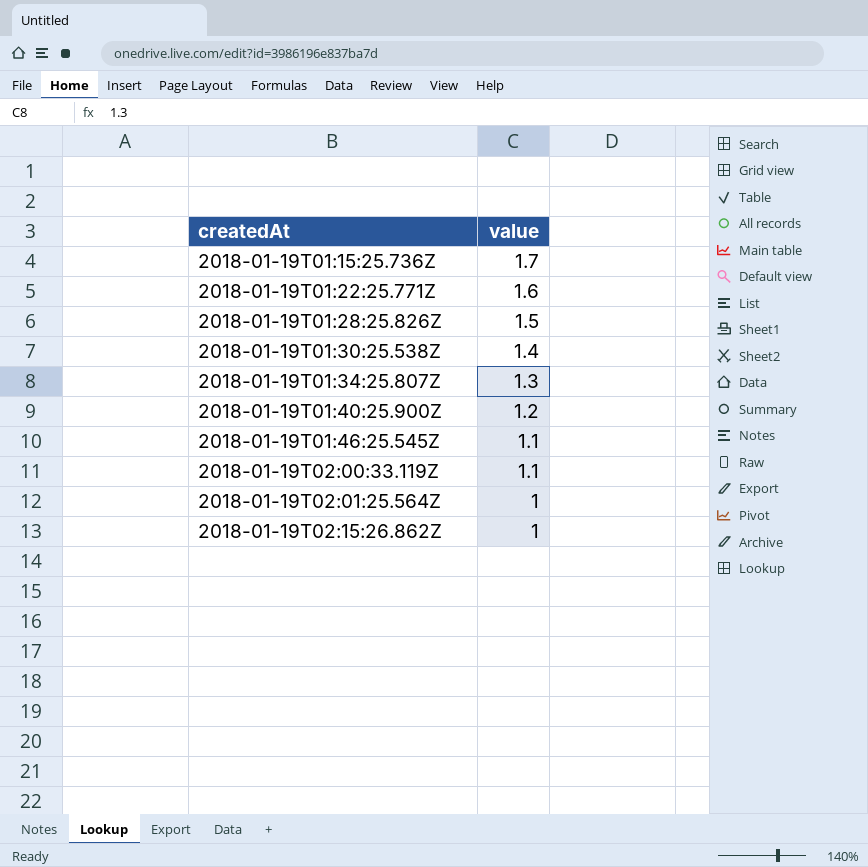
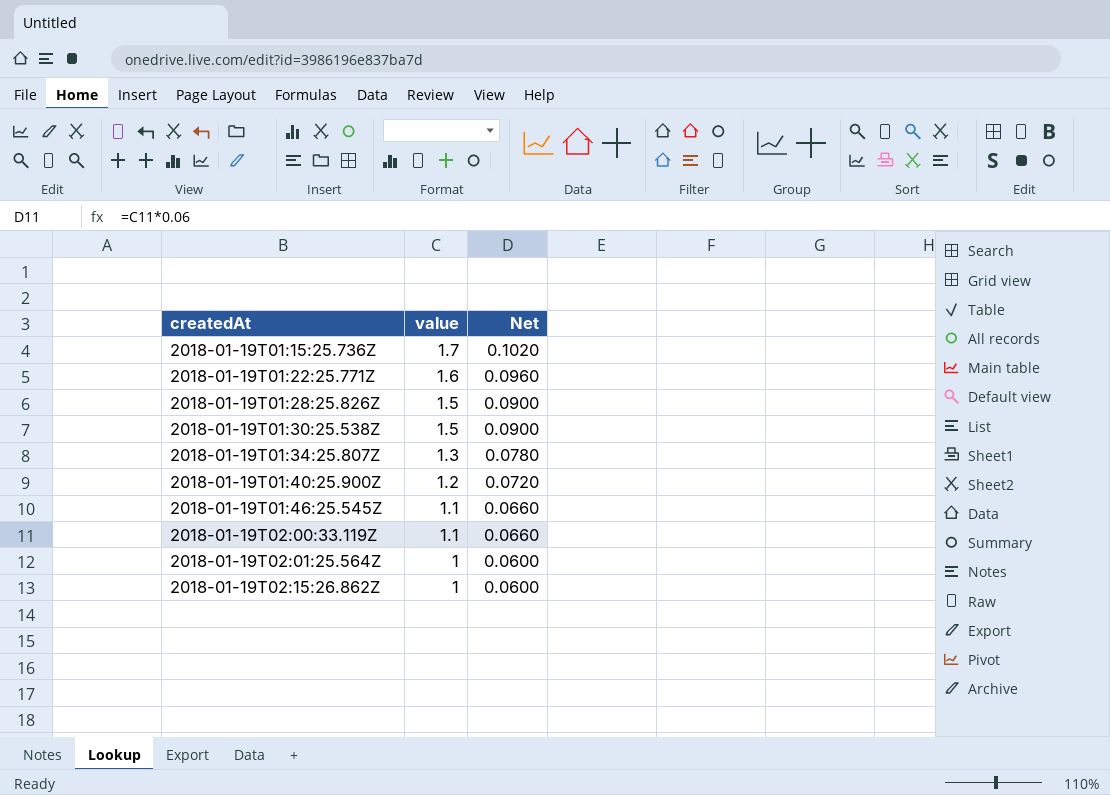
column Net | formula: none -> [value] * 0.06
2018-01-19T01:30:25.538Z | value: 1.4 -> 1.5

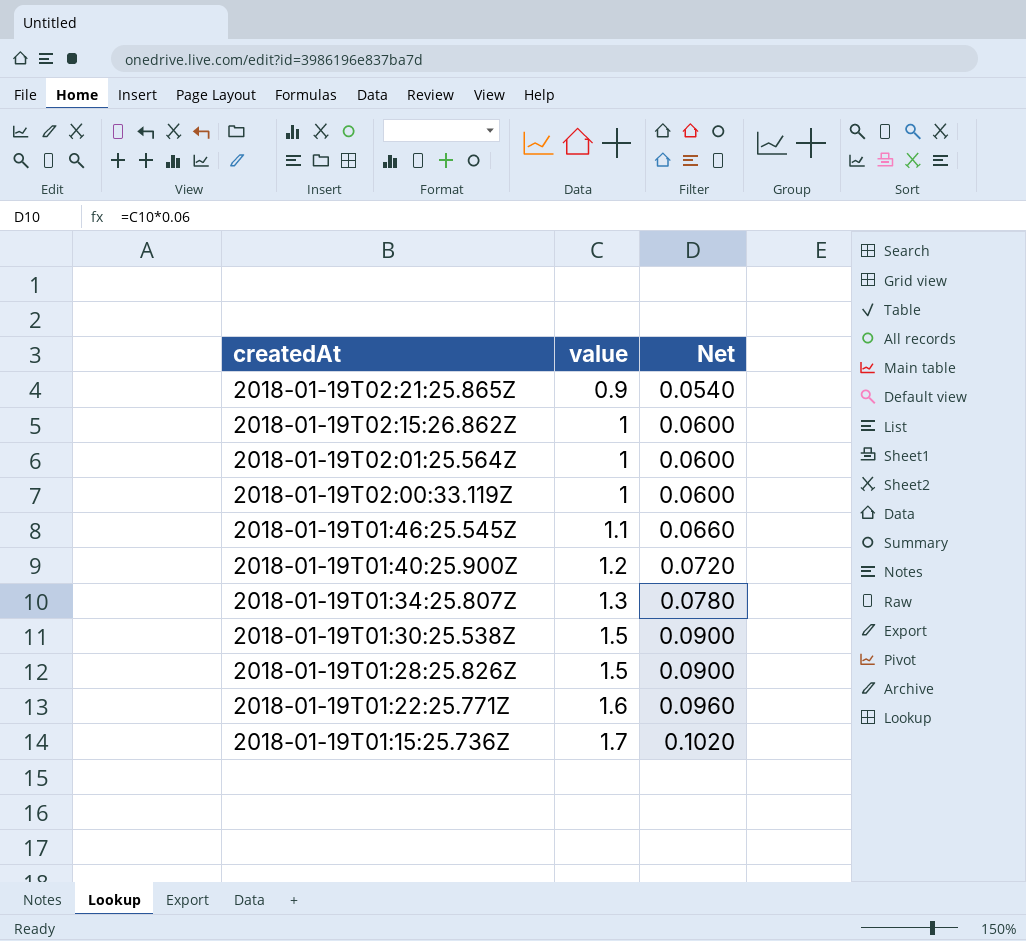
row order: createdAt ascending -> createdAt descending
row 2018-01-19T02:21:25.865Z: none -> 0.9 | 0.0540
2018-01-19T02:00:33.119Z | value: 1.1 -> 1
2018-01-19T02:00:33.119Z | Net: 0.0660 -> 0.0600

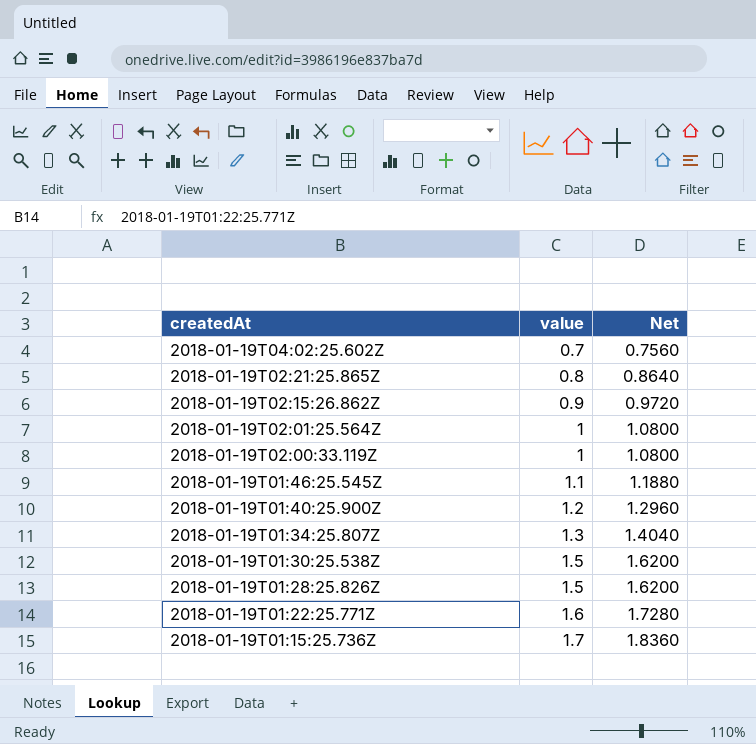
column Net | formula: [value] * 0.06 -> [value] * 1.08
row 2018-01-19T04:02:25.602Z: none -> 0.7 | 0.7560
2018-01-19T02:21:25.865Z | value: 0.9 -> 0.8
2018-01-19T02:15:26.862Z | value: 1 -> 0.9

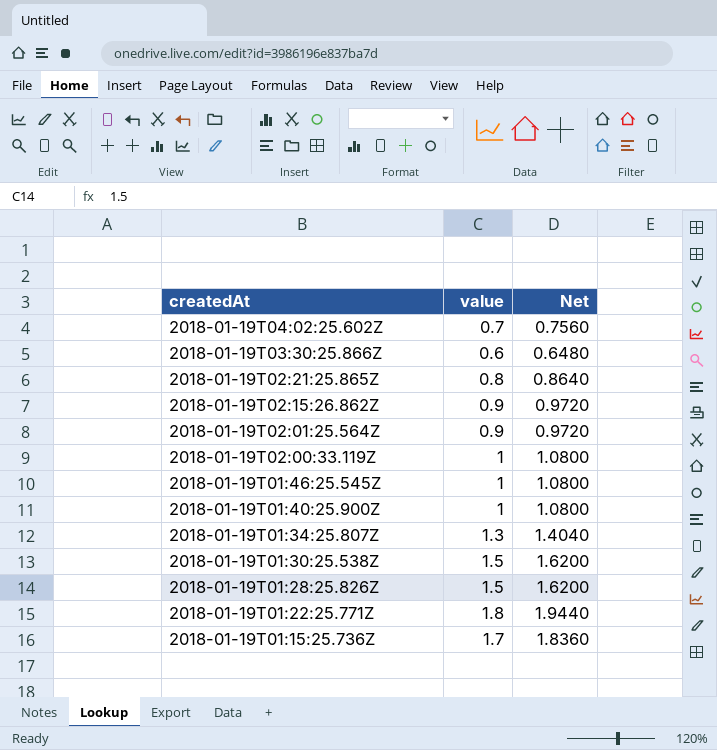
row 2018-01-19T03:30:25.866Z: none -> 0.6 | 0.6480
2018-01-19T02:01:25.564Z | value: 1 -> 0.9
2018-01-19T02:01:25.564Z | Net: 1.0800 -> 0.9720
2018-01-19T01:46:25.545Z | value: 1.1 -> 1
2018-01-19T01:46:25.545Z | Net: 1.1880 -> 1.0800
2018-01-19T01:40:25.900Z | value: 1.2 -> 1
2018-01-19T01:40:25.900Z | Net: 1.2960 -> 1.0800
2018-01-19T01:22:25.771Z | value: 1.6 -> 1.8
2018-01-19T01:22:25.771Z | Net: 1.7280 -> 1.9440

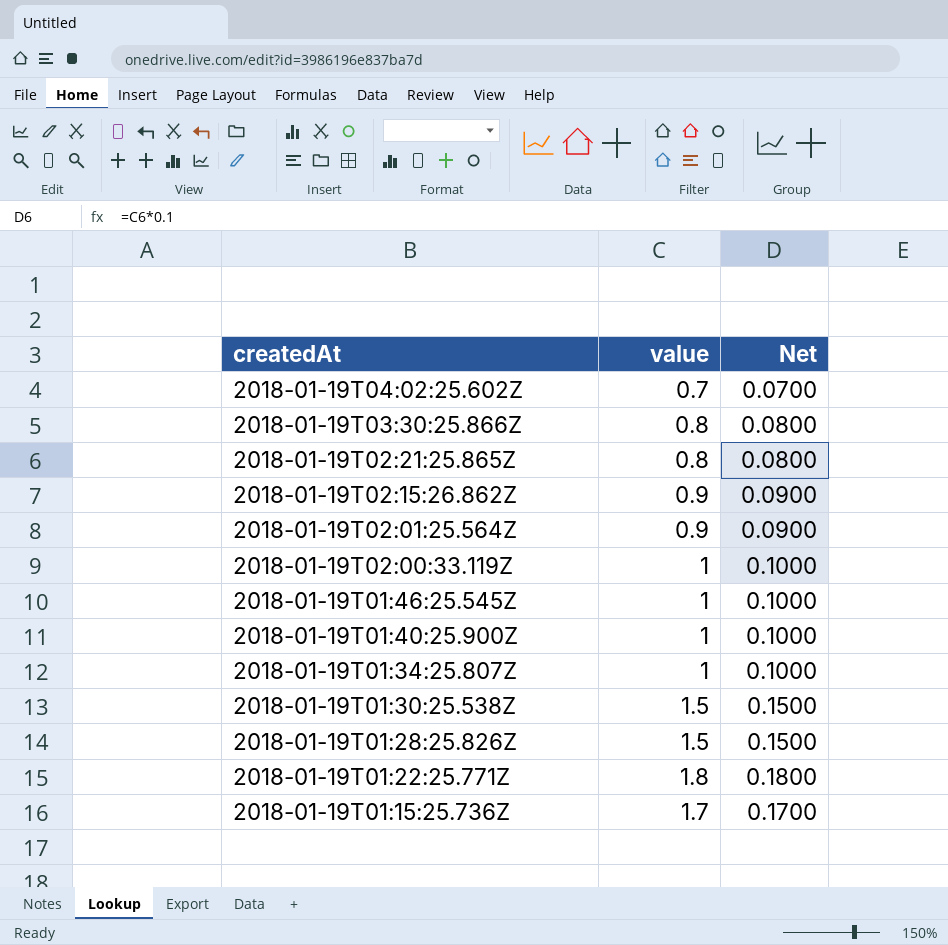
column Net | formula: [value] * 1.08 -> [value] * 0.1
2018-01-19T03:30:25.866Z | value: 0.6 -> 0.8
2018-01-19T01:34:25.807Z | value: 1.3 -> 1

